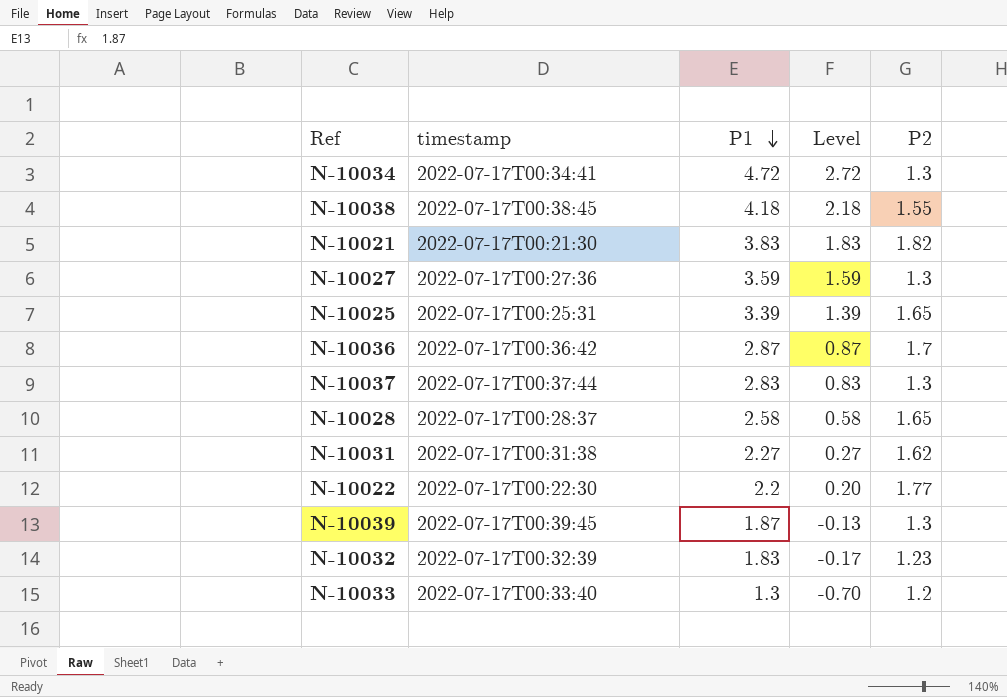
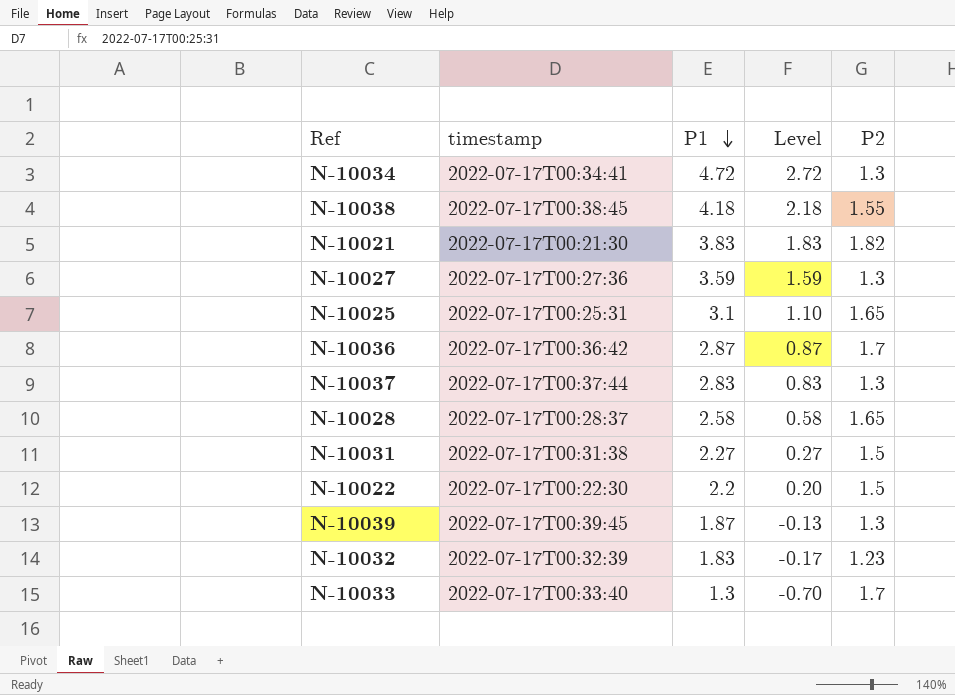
N-10025 | P1: 3.39 -> 3.1
N-10025 | Level: 1.39 -> 1.10
N-10031 | P2: 1.62 -> 1.5
N-10022 | P2: 1.77 -> 1.5
N-10033 | P2: 1.2 -> 1.7

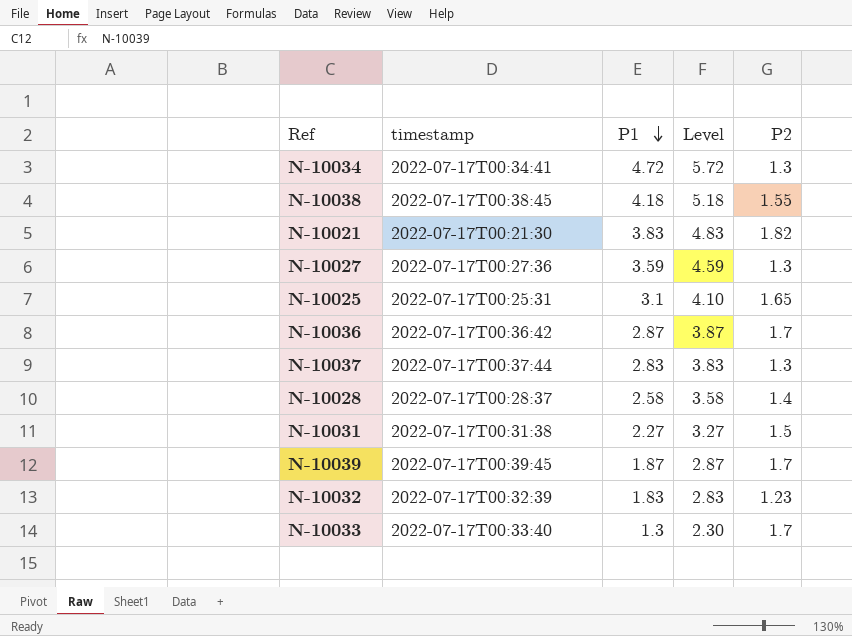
column Level | formula: [P1] - 2 -> [P1] + 1
row N-10022: 2022-07-17T00:22:30 | 2.2 | 0.20 | 1.5 -> none
N-10028 | P2: 1.65 -> 1.4
N-10039 | P2: 1.3 -> 1.7

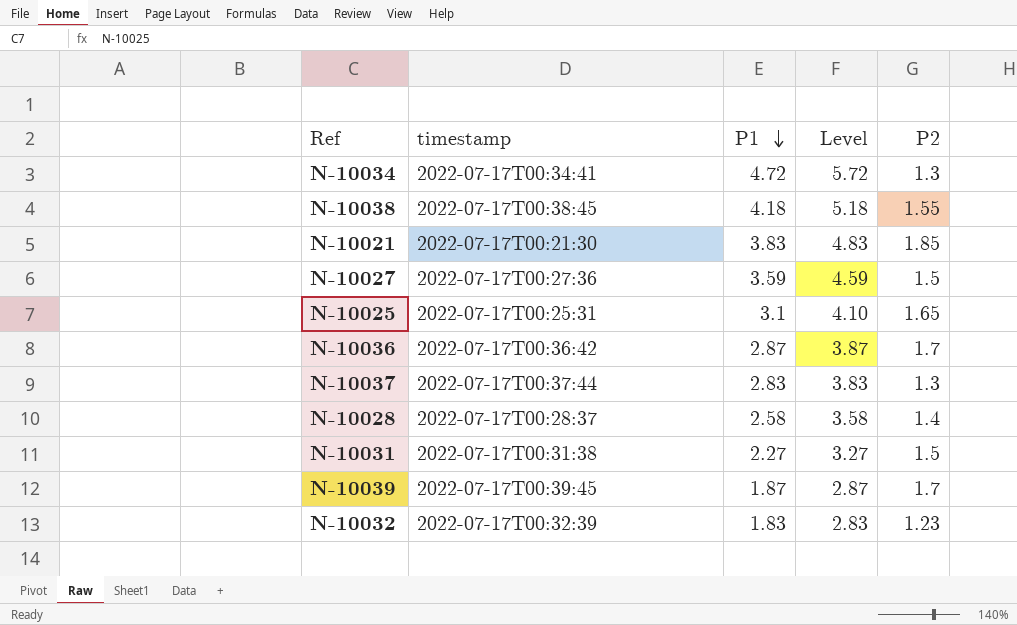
row N-10033: 2022-07-17T00:33:40 | 1.3 | 2.30 | 1.7 -> none
N-10021 | P2: 1.82 -> 1.85
N-10027 | P2: 1.3 -> 1.5

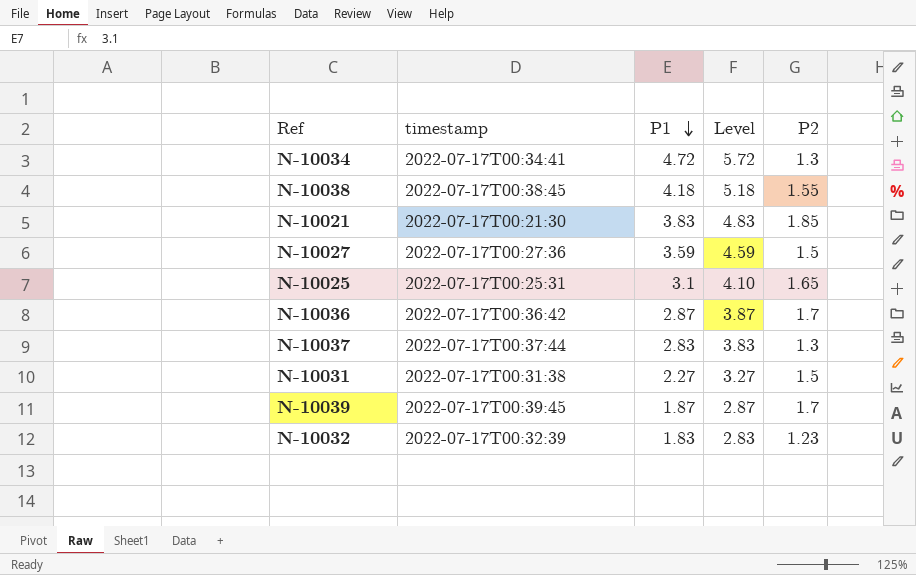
row N-10028: 2022-07-17T00:28:37 | 2.58 | 3.58 | 1.4 -> none

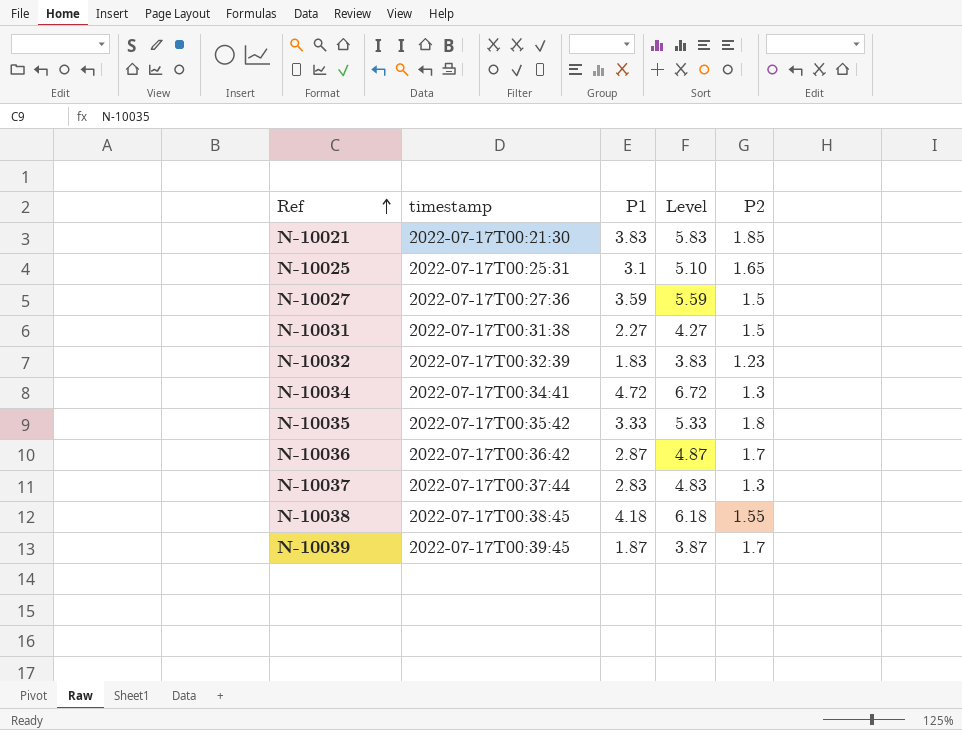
row order: P1 descending -> Ref ascending
column Level | formula: [P1] + 1 -> [P1] + 2
row N-10035: none -> 2022-07-17T00:35:42 | 3.33 | 5.33 | 1.8

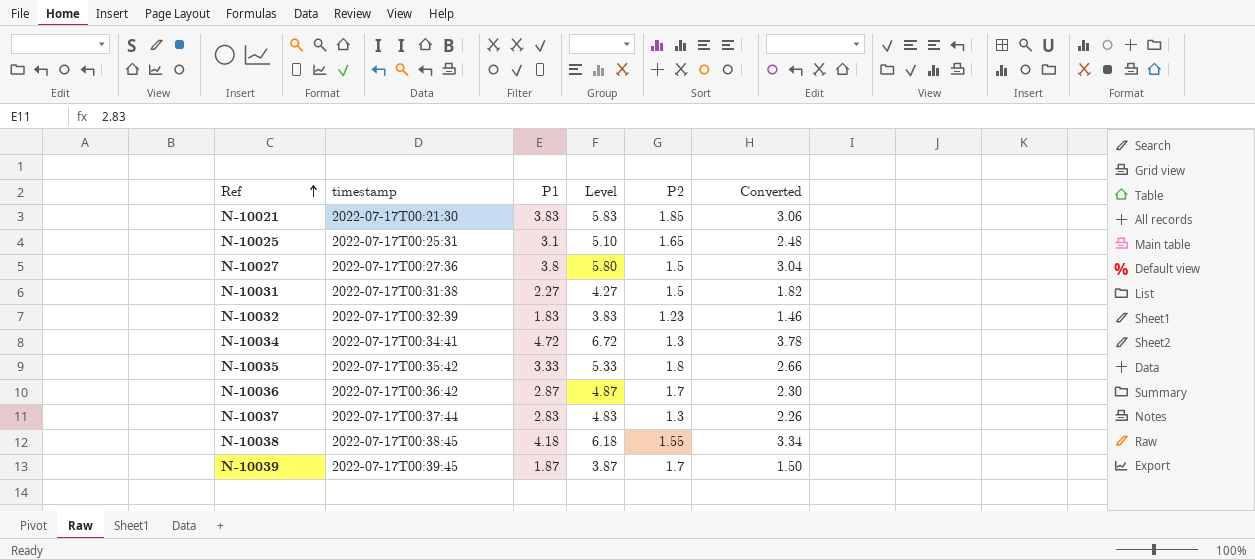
column Converted | formula: none -> [P1] * 0.8
N-10027 | P1: 3.59 -> 3.8
N-10027 | Level: 5.59 -> 5.80

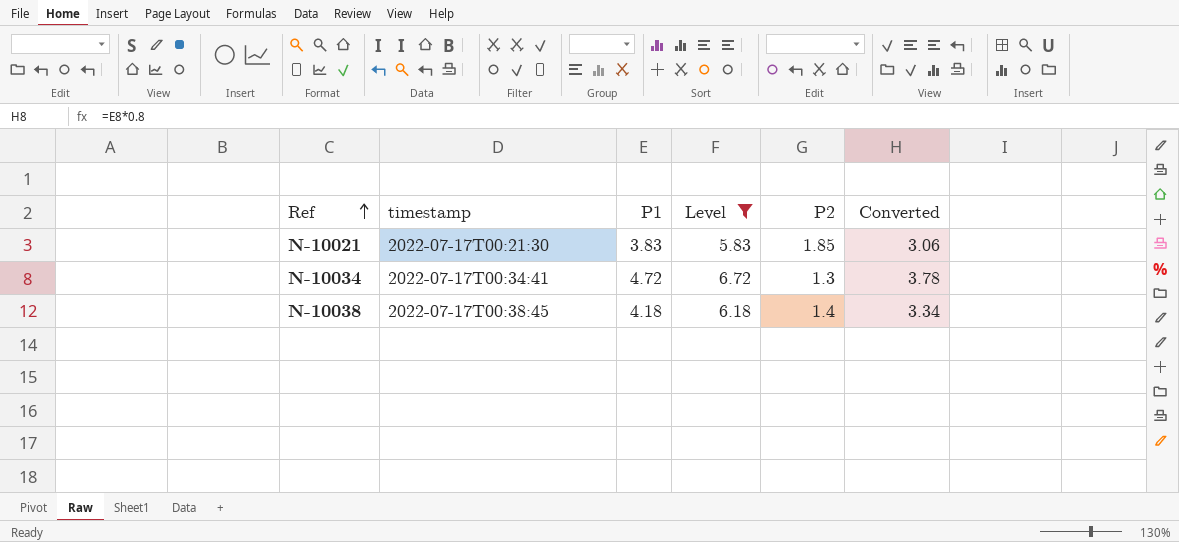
filter: none -> Level >= 5.83
N-10038 | P2: 1.55 -> 1.4

